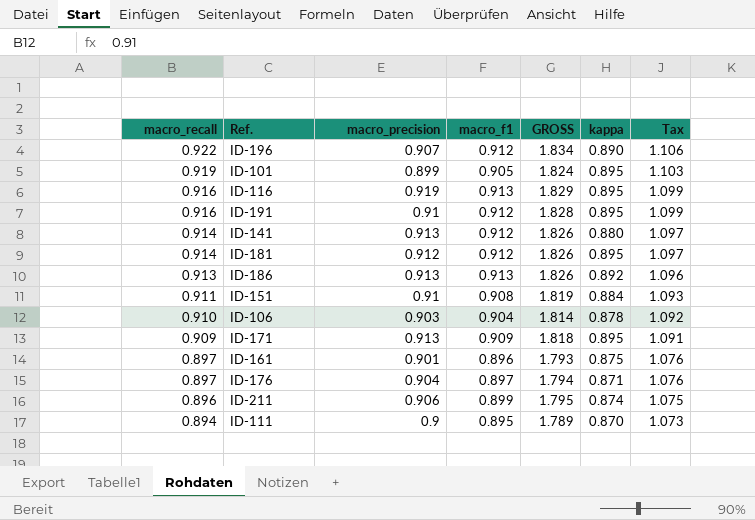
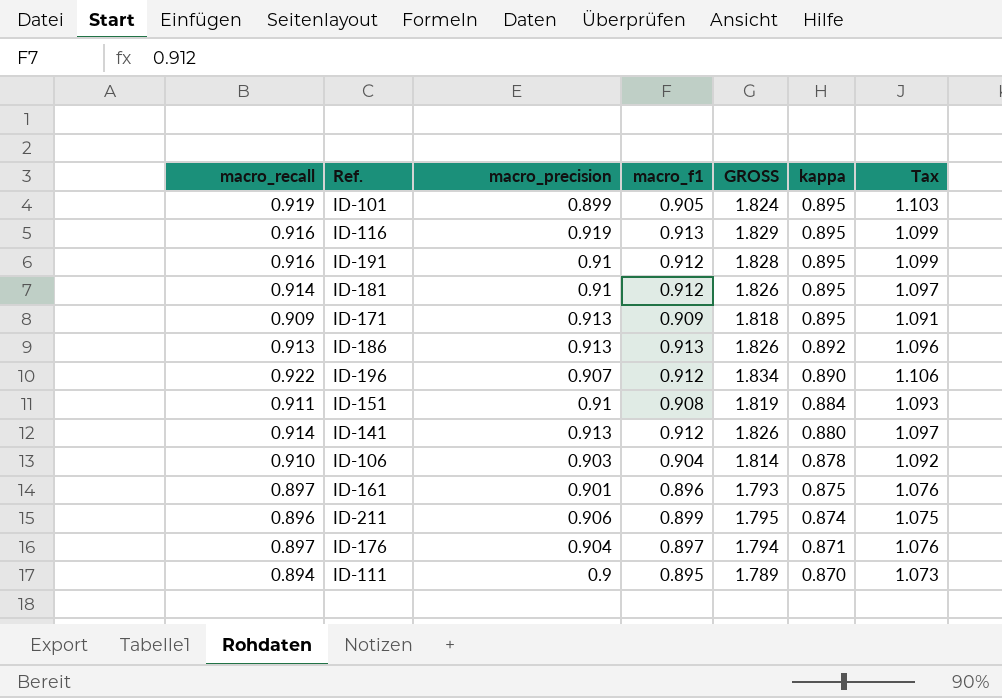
row order: macro_recall descending -> kappa descending
ID-181 | macro_precision: 0.912 -> 0.91

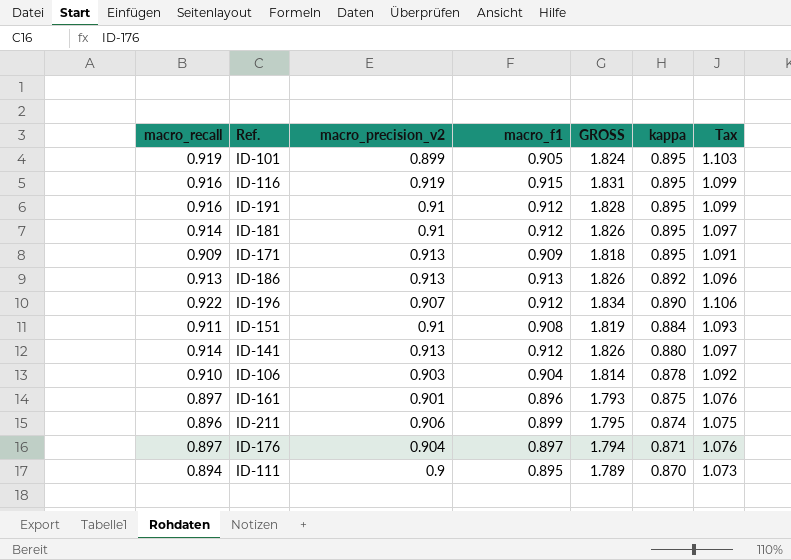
column name: macro_precision -> macro_precision_v2
ID-116 | macro_f1: 0.913 -> 0.915
ID-116 | GROSS: 1.829 -> 1.831

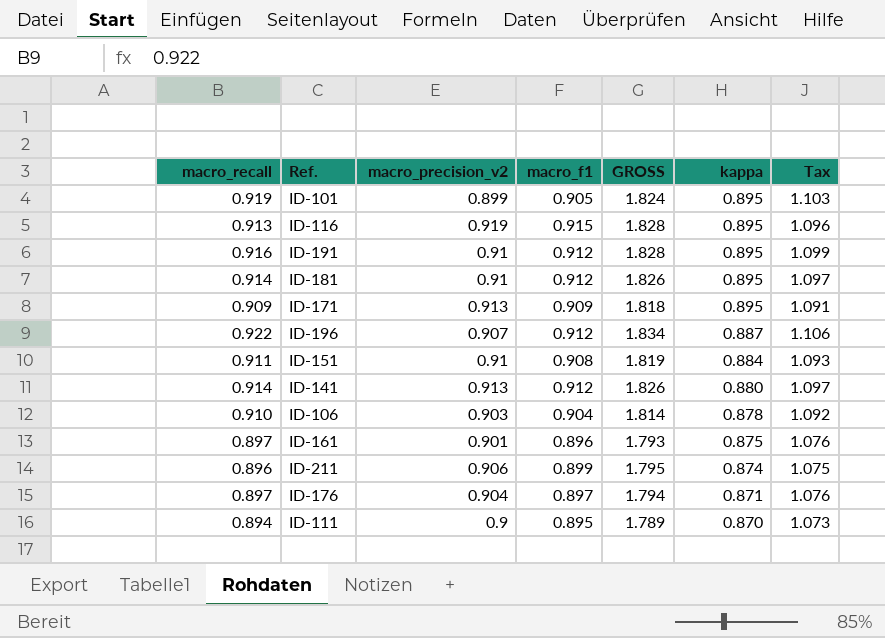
row ID-186: 0.913 | 0.913 | 0.913 | 1.826 | 0.892 | 1.096 -> none
ID-116 | macro_recall: 0.916 -> 0.913
ID-116 | GROSS: 1.831 -> 1.828
ID-116 | Tax: 1.099 -> 1.096
ID-196 | kappa: 0.890 -> 0.887

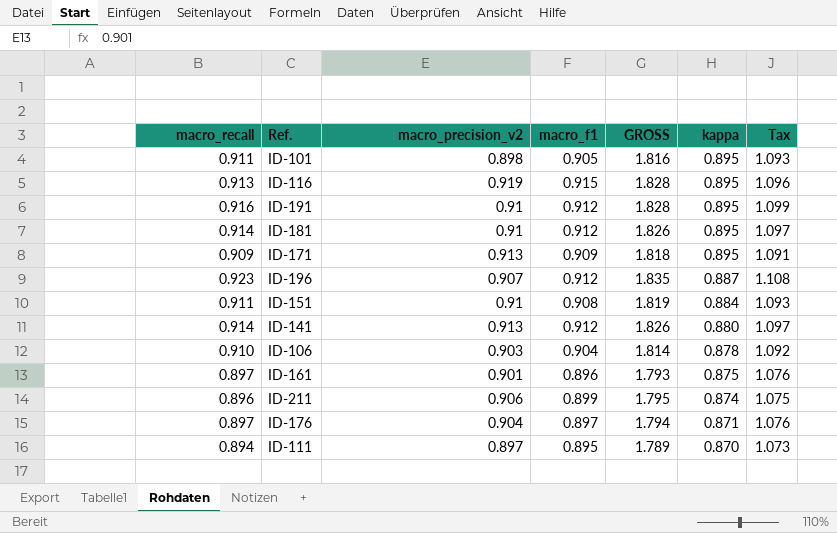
ID-101 | macro_recall: 0.919 -> 0.911
ID-101 | macro_precision_v2: 0.899 -> 0.898
ID-101 | GROSS: 1.824 -> 1.816
ID-101 | Tax: 1.103 -> 1.093
ID-196 | macro_recall: 0.922 -> 0.923
ID-196 | GROSS: 1.834 -> 1.835
ID-196 | Tax: 1.106 -> 1.108
ID-111 | macro_precision_v2: 0.9 -> 0.897

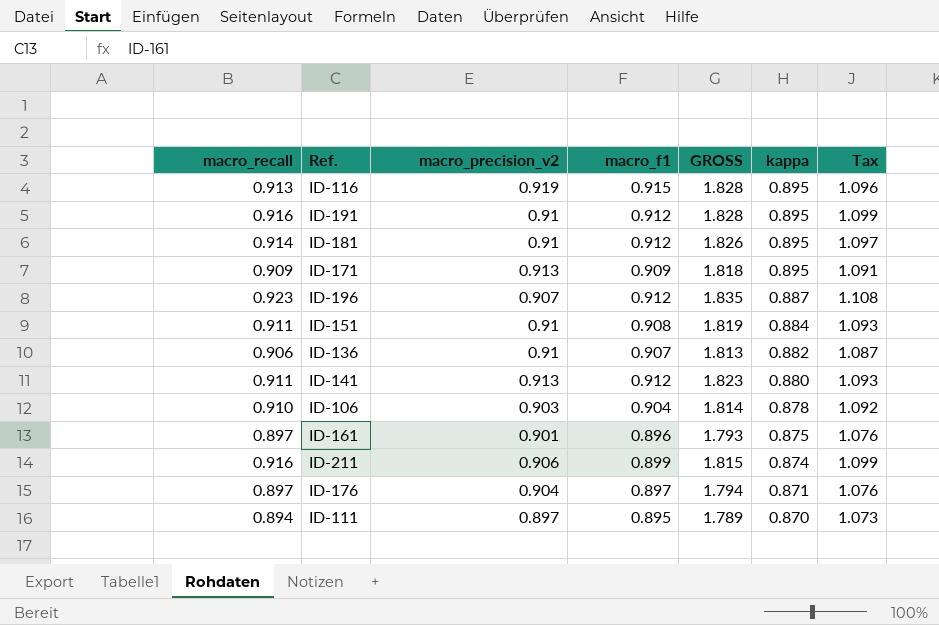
row ID-101: 0.911 | 0.898 | 0.905 | 1.816 | 0.895 | 1.093 -> none
row ID-136: none -> 0.906 | 0.91 | 0.907 | 1.813 | 0.882 | 1.087
ID-141 | macro_recall: 0.914 -> 0.911
ID-141 | GROSS: 1.826 -> 1.823
ID-141 | Tax: 1.097 -> 1.093
ID-211 | macro_recall: 0.896 -> 0.916
ID-211 | GROSS: 1.795 -> 1.815
ID-211 | Tax: 1.075 -> 1.099

